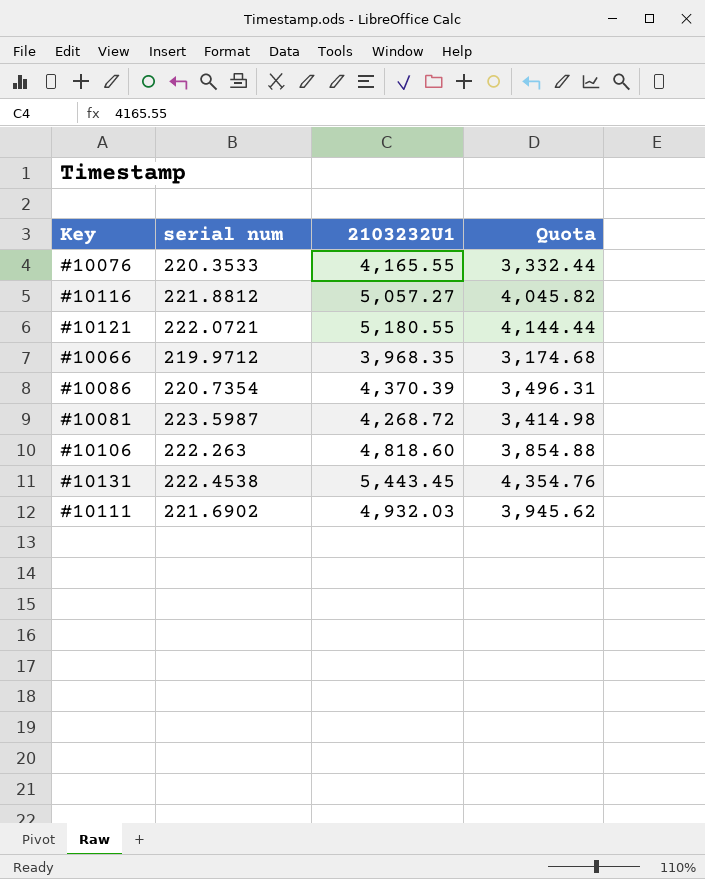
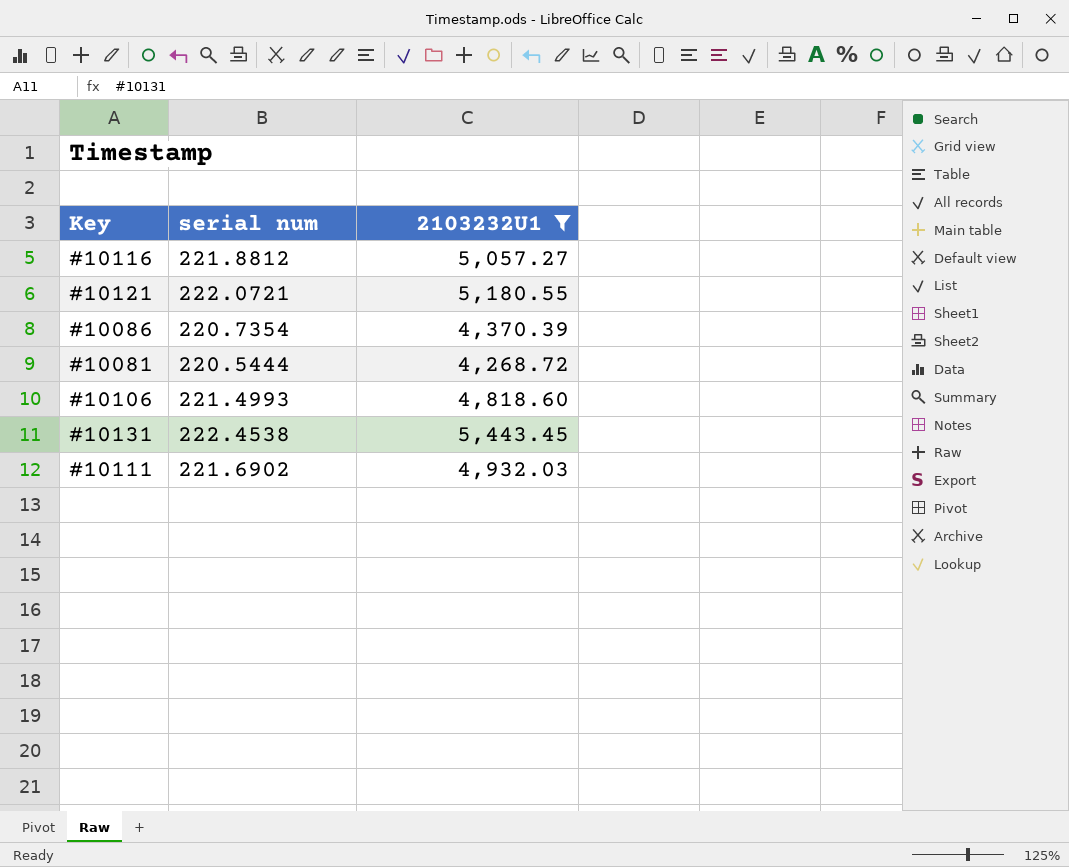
filter: none -> 2103232U1 >= 4,268.72
column Quota | formula: [2103232U1] * 0.8 -> none
#10081 | serial num: 223.5987 -> 220.5444
#10106 | serial num: 222.263 -> 221.4993

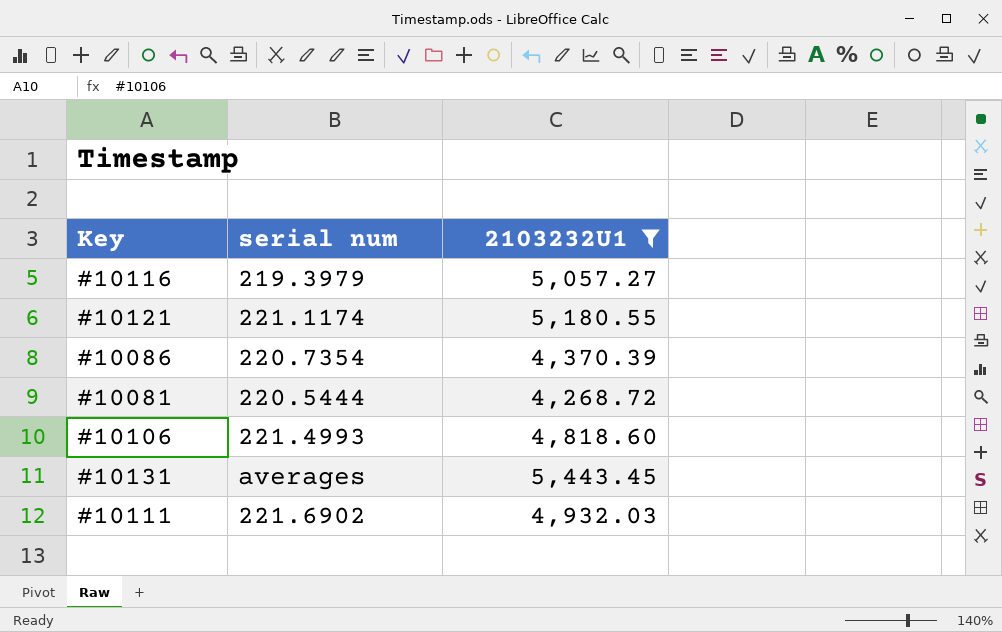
#10116 | serial num: 221.8812 -> 219.3979
#10121 | serial num: 222.0721 -> 221.1174
#10131 | serial num: 222.4538 -> averages

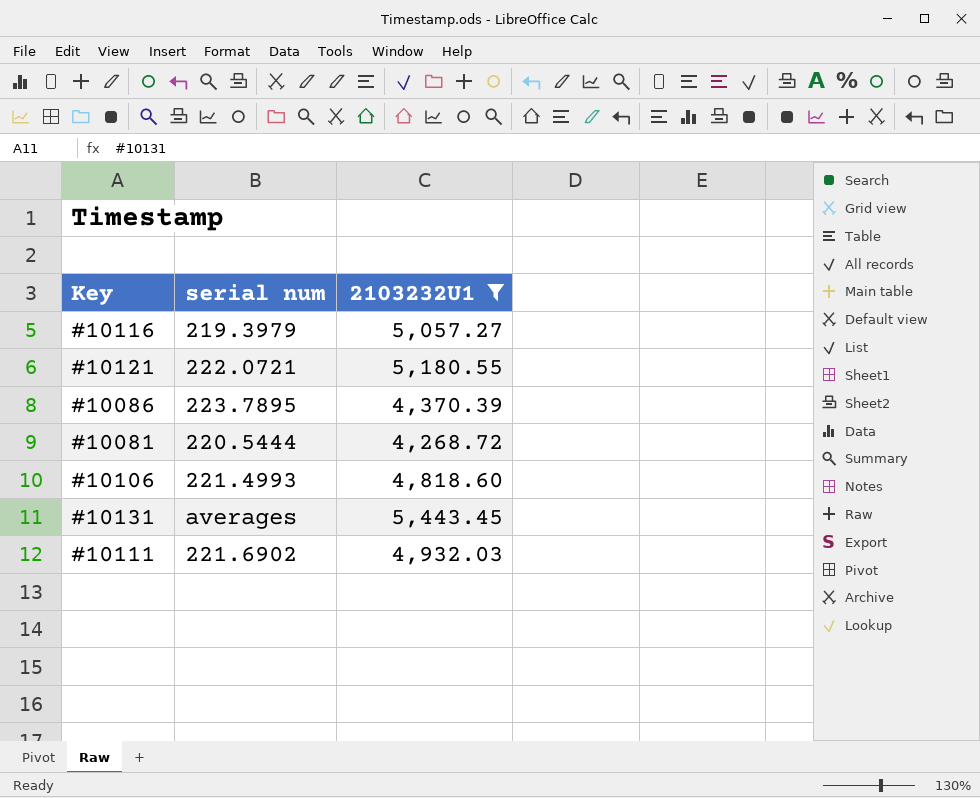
#10121 | serial num: 221.1174 -> 222.0721
#10086 | serial num: 220.7354 -> 223.7895

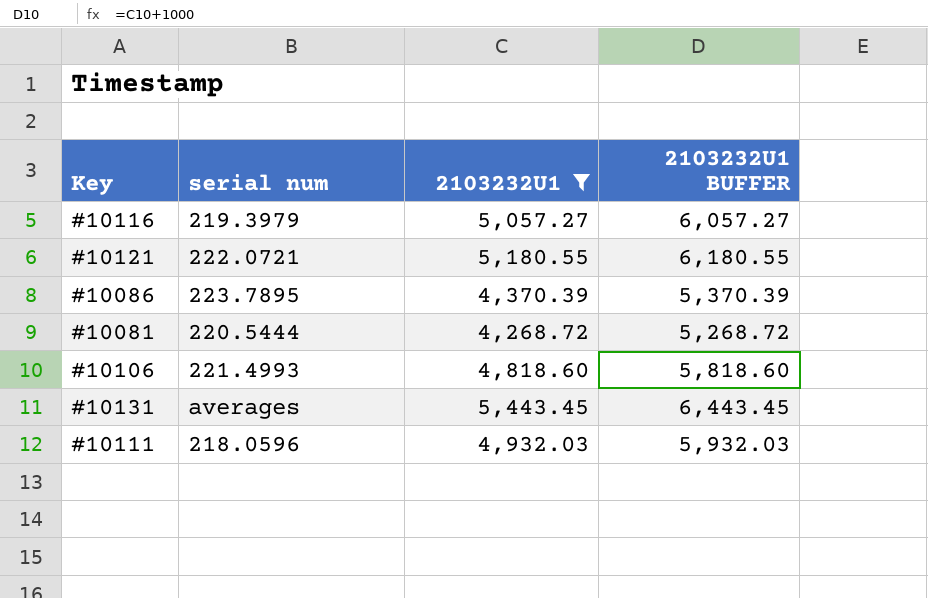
column 2103232U1 BUFFER | formula: none -> [2103232U1] + 1000
#10111 | serial num: 221.6902 -> 218.0596

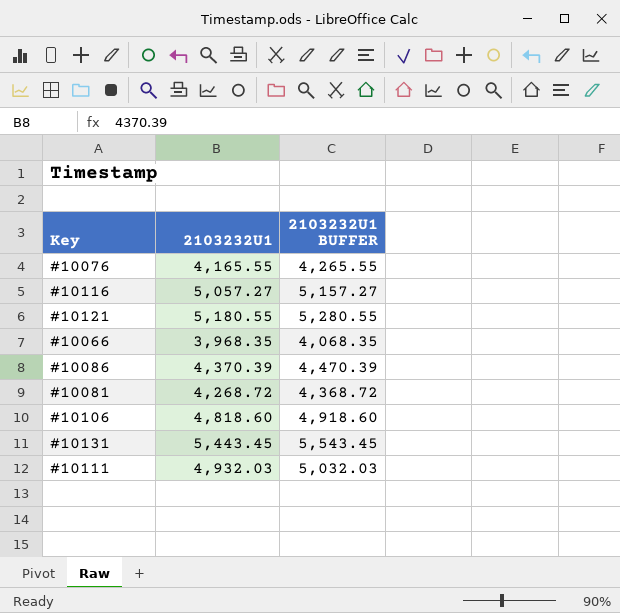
filter: 2103232U1 >= 4,268.72 -> none
column serial num | position: 2 -> none
column 2103232U1 BUFFER | formula: [2103232U1] + 1000 -> [2103232U1] + 100

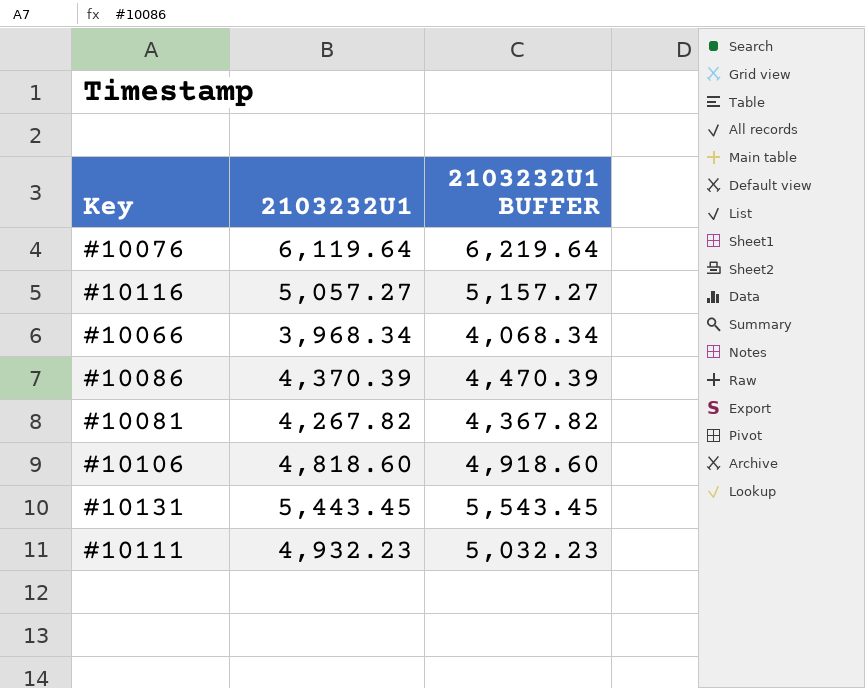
row #10121: 5,180.55 | 5,280.55 -> none
#10076 | 2103232U1: 4,165.55 -> 6,119.64
#10076 | 2103232U1 BUFFER: 4,265.55 -> 6,219.64
#10066 | 2103232U1: 3,968.35 -> 3,968.34
#10066 | 2103232U1 BUFFER: 4,068.35 -> 4,068.34
#10081 | 2103232U1: 4,268.72 -> 4,267.82
#10081 | 2103232U1 BUFFER: 4,368.72 -> 4,367.82
#10111 | 2103232U1: 4,932.03 -> 4,932.23
#10111 | 2103232U1 BUFFER: 5,032.03 -> 5,032.23

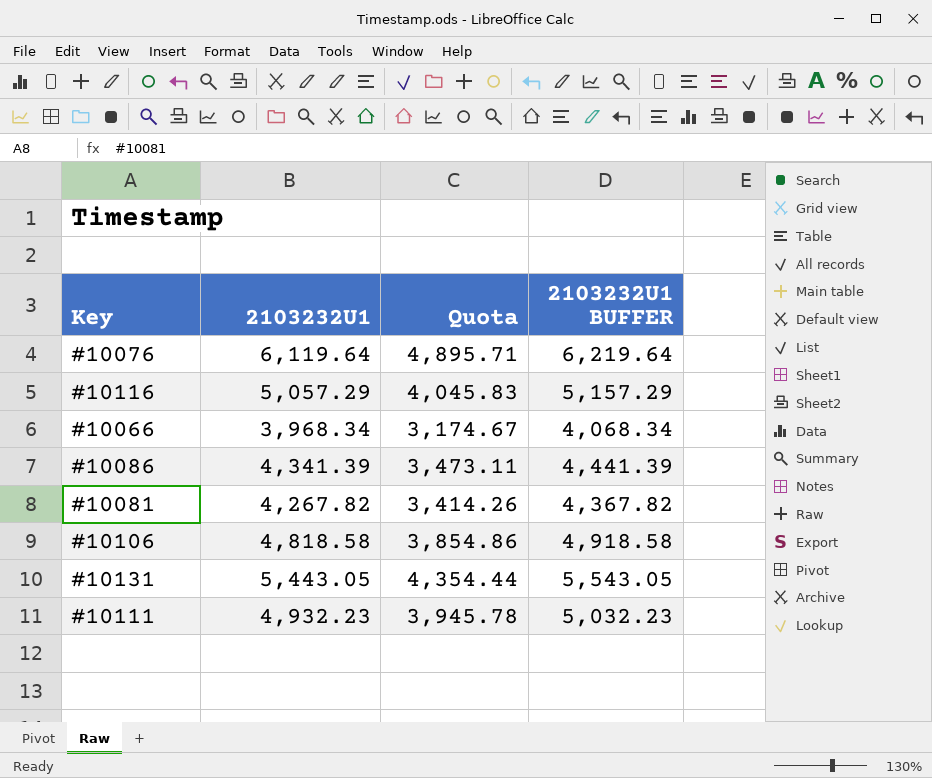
column Quota | formula: none -> [2103232U1] * 0.8
#10116 | 2103232U1: 5,057.27 -> 5,057.29
#10116 | 2103232U1 BUFFER: 5,157.27 -> 5,157.29
#10086 | 2103232U1: 4,370.39 -> 4,341.39
#10086 | 2103232U1 BUFFER: 4,470.39 -> 4,441.39
#10106 | 2103232U1: 4,818.60 -> 4,818.58
#10106 | 2103232U1 BUFFER: 4,918.60 -> 4,918.58
#10131 | 2103232U1: 5,443.45 -> 5,443.05
#10131 | 2103232U1 BUFFER: 5,543.45 -> 5,543.05

